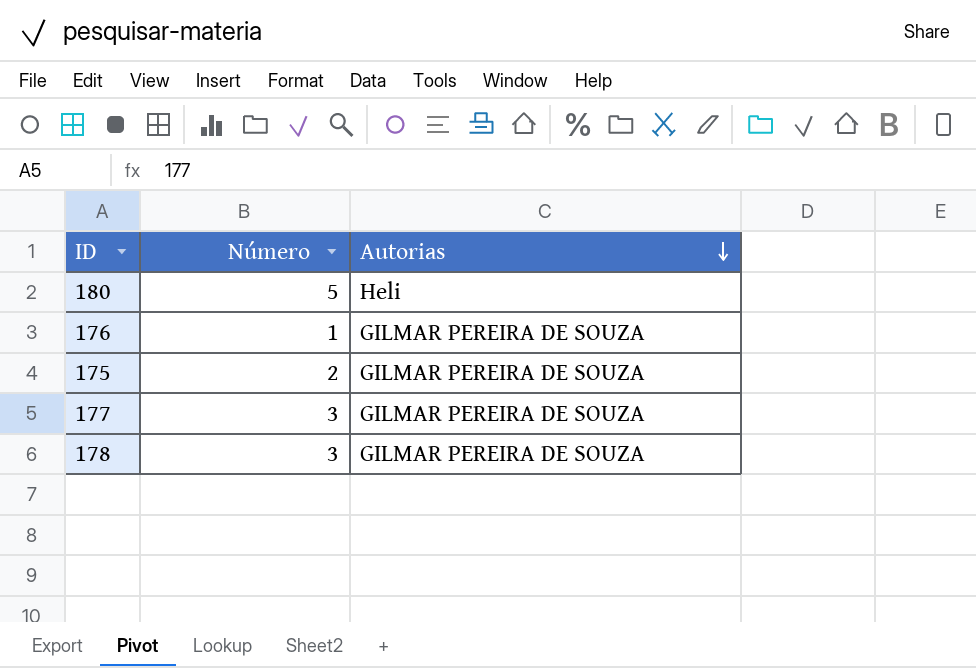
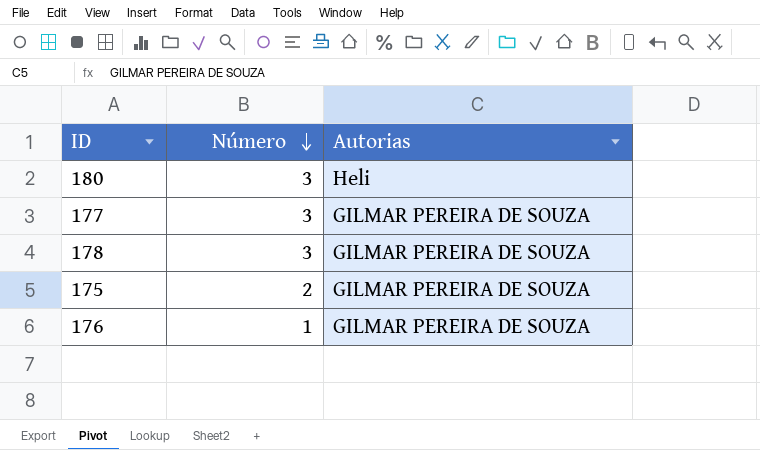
row order: Autorias descending -> Número descending
180 | Número: 5 -> 3

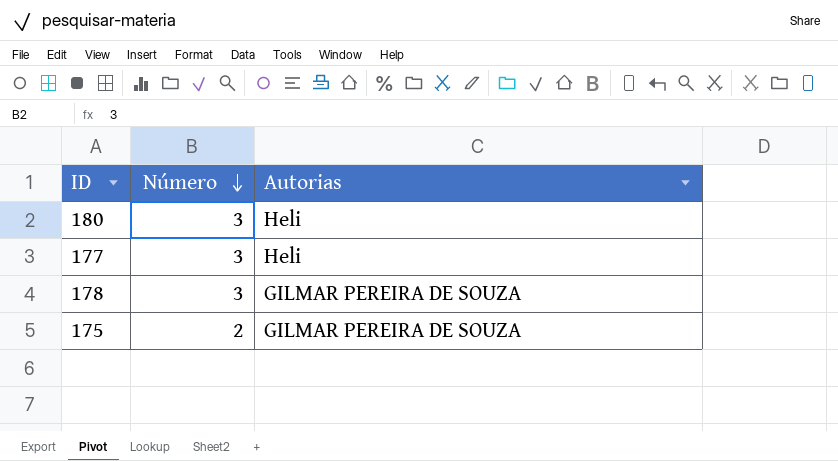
row 176: 1 | GILMAR PEREIRA DE SOUZA -> none
177 | Autorias: GILMAR PEREIRA DE SOUZA -> Heli

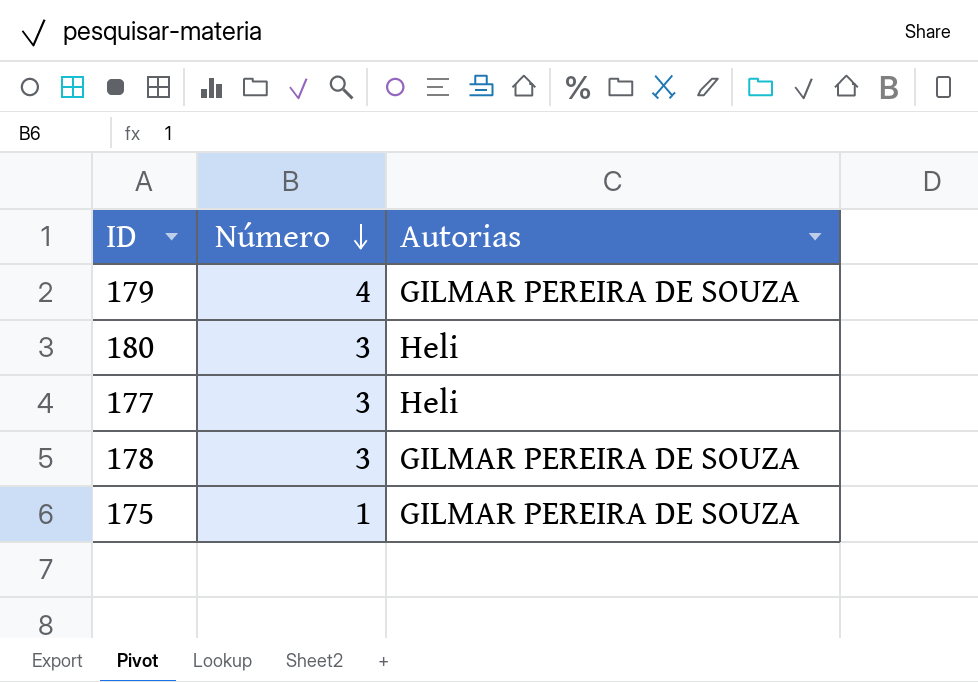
row 179: none -> 4 | GILMAR PEREIRA DE SOUZA
175 | Número: 2 -> 1

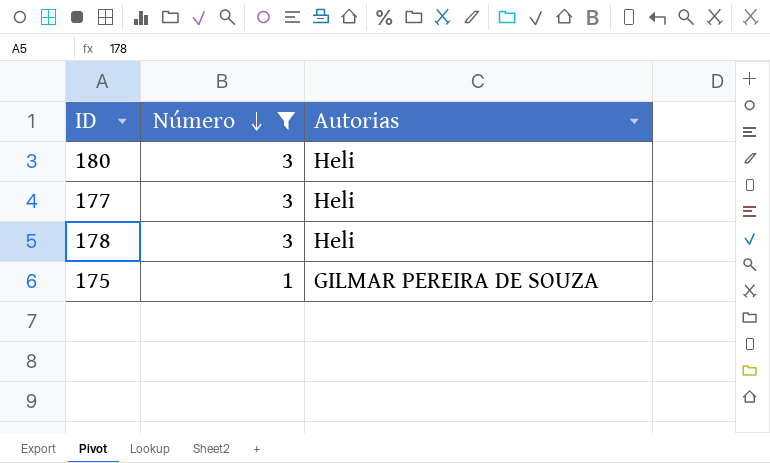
filter: none -> Número != 4
178 | Autorias: GILMAR PEREIRA DE SOUZA -> Heli

